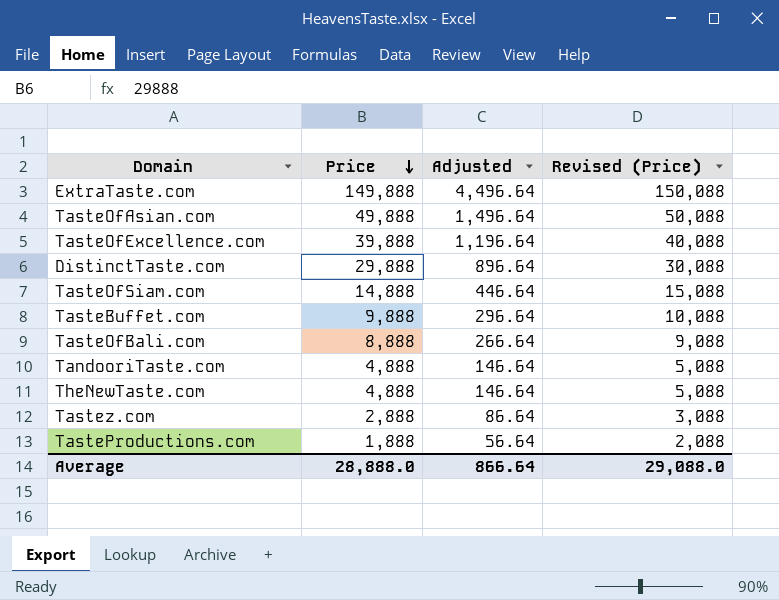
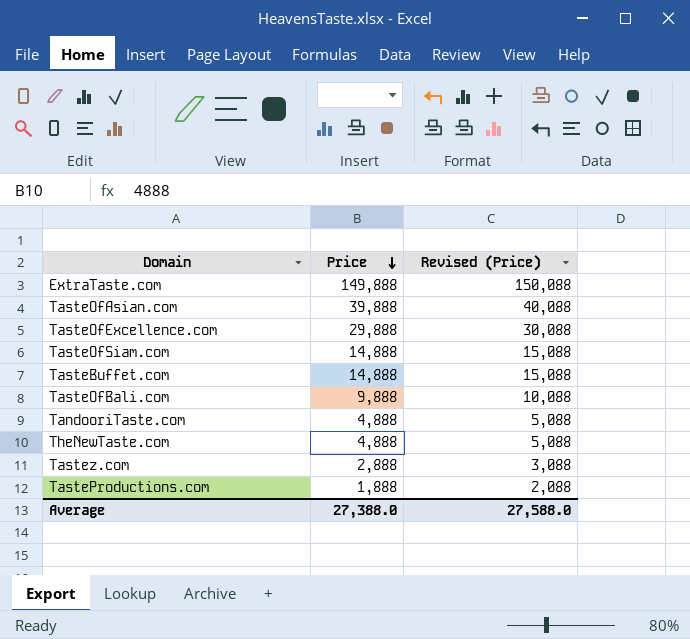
column Adjusted | formula: [Price] * 0.03 -> none
row DistinctTaste.com: 29,888 | 896.64 | 30,088 -> none
TasteOfAsian.com | Price: 49,888 -> 39,888
TasteOfAsian.com | Revised (Price): 50,088 -> 40,088
TasteOfExcellence.com | Price: 39,888 -> 29,888
TasteOfExcellence.com | Revised (Price): 40,088 -> 30,088
TasteBuffet.com | Price: 9,888 -> 14,888
TasteBuffet.com | Revised (Price): 10,088 -> 15,088
TasteOfBali.com | Price: 8,888 -> 9,888
TasteOfBali.com | Revised (Price): 9,088 -> 10,088
Average | Price: 28,888.0 -> 27,388.0
Average | Revised (Price): 29,088.0 -> 27,588.0

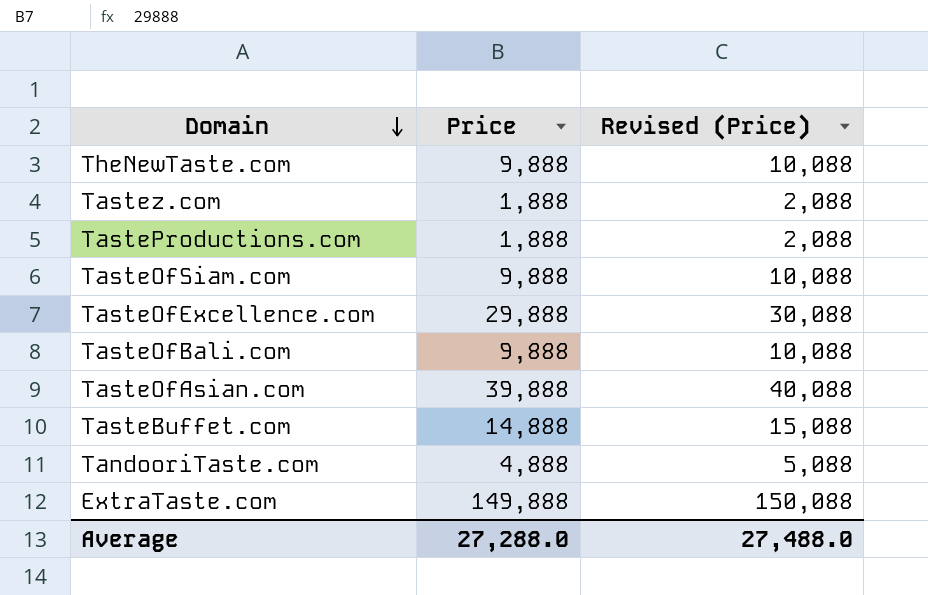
row order: Price descending -> Domain descending
TheNewTaste.com | Price: 4,888 -> 9,888
TheNewTaste.com | Revised (Price): 5,088 -> 10,088
Tastez.com | Price: 2,888 -> 1,888
Tastez.com | Revised (Price): 3,088 -> 2,088
TasteOfSiam.com | Price: 14,888 -> 9,888
TasteOfSiam.com | Revised (Price): 15,088 -> 10,088
Average | Price: 27,388.0 -> 27,288.0
Average | Revised (Price): 27,588.0 -> 27,488.0

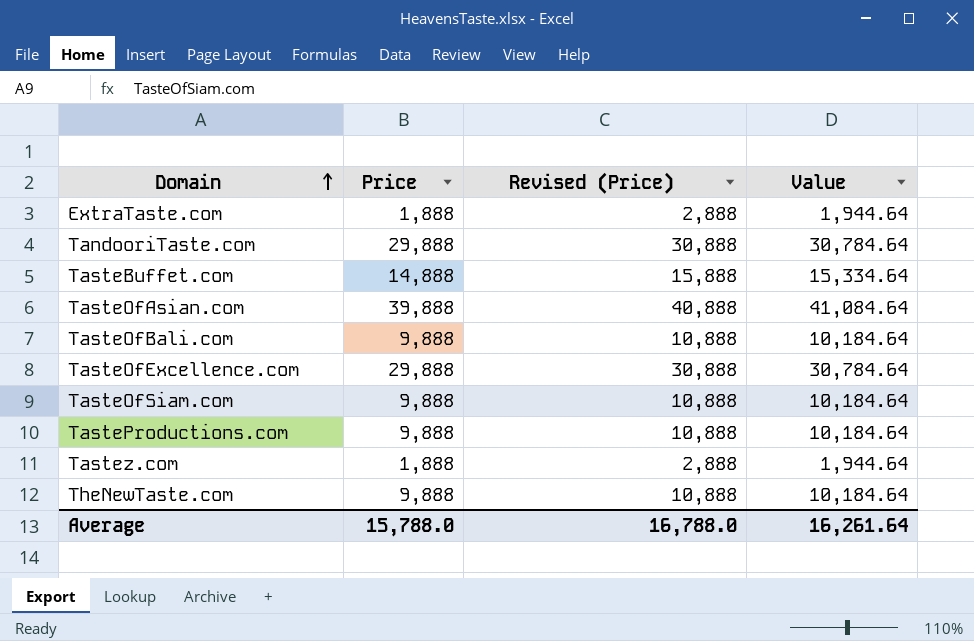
row order: Domain descending -> Domain ascending
column Revised (Price) | formula: [Price] + 200 -> [Price] + 1000
column Value | formula: none -> [Price] * 1.03
ExtraTaste.com | Price: 149,888 -> 1,888
TandooriTaste.com | Price: 4,888 -> 29,888
TasteProductions.com | Price: 1,888 -> 9,888
Average | Price: 27,288.0 -> 15,788.0
Average | Revised (Price): 27,488.0 -> 16,788.0

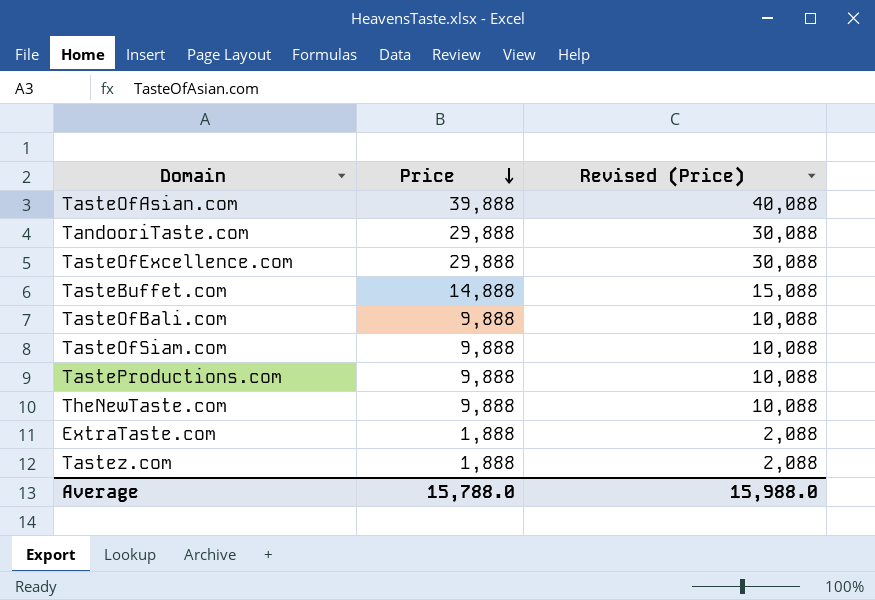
row order: Domain ascending -> Price descending
column Value | formula: [Price] * 1.03 -> none
column Revised (Price) | formula: [Price] + 1000 -> [Price] + 200
Average | Revised (Price): 16,788.0 -> 15,988.0

